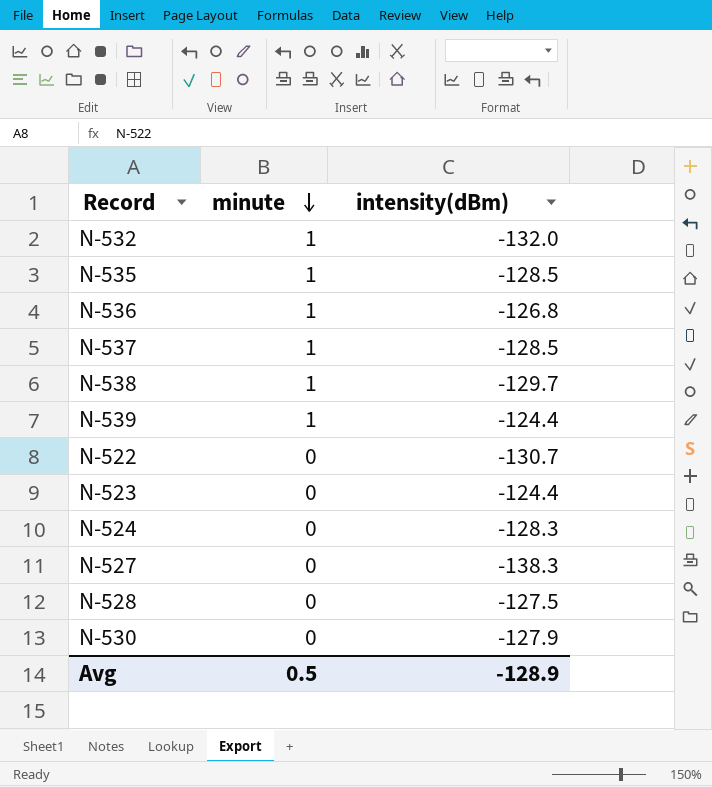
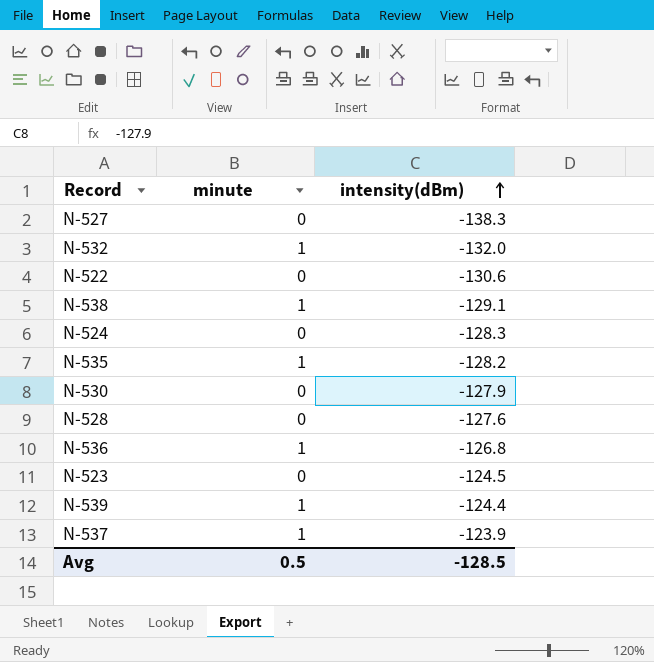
row order: minute descending -> intensity(dBm) ascending
N-522 | intensity(dBm): -130.7 -> -130.6
N-538 | intensity(dBm): -129.7 -> -129.1
N-535 | intensity(dBm): -128.5 -> -128.2
N-528 | intensity(dBm): -127.5 -> -127.6
N-523 | intensity(dBm): -124.4 -> -124.5
N-537 | intensity(dBm): -128.5 -> -123.9
Avg | intensity(dBm): -128.9 -> -128.5

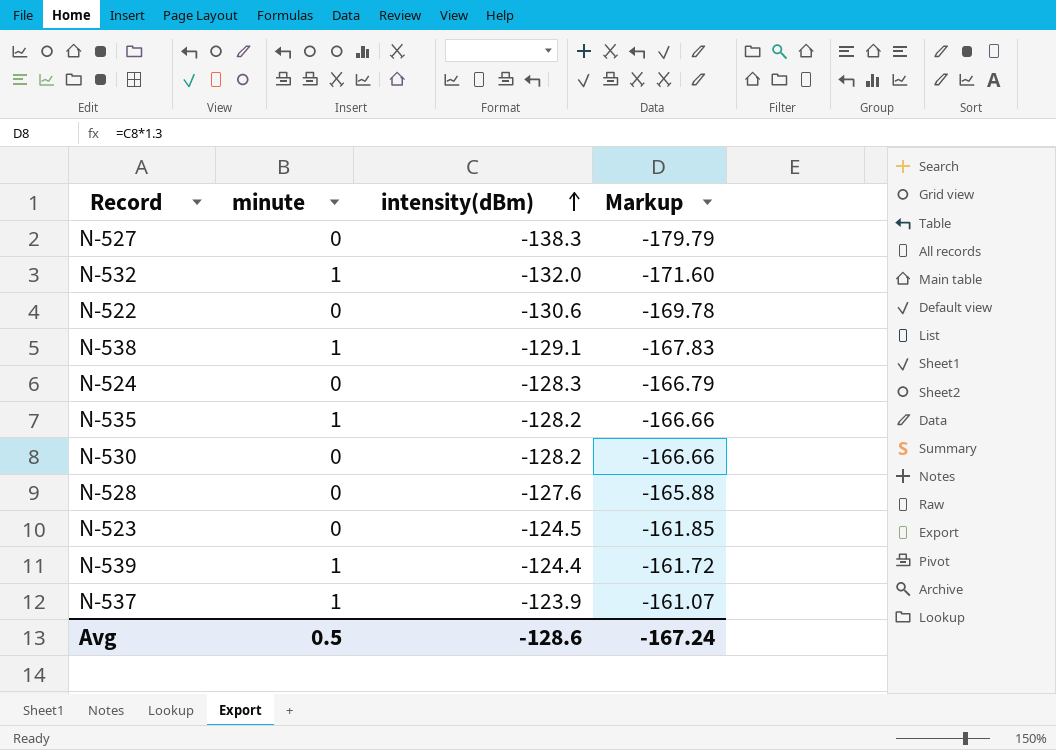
column Markup | formula: none -> [intensity(dBm)] * 1.3
row N-536: 1 | -126.8 -> none
N-530 | intensity(dBm): -127.9 -> -128.2
Avg | intensity(dBm): -128.5 -> -128.6

